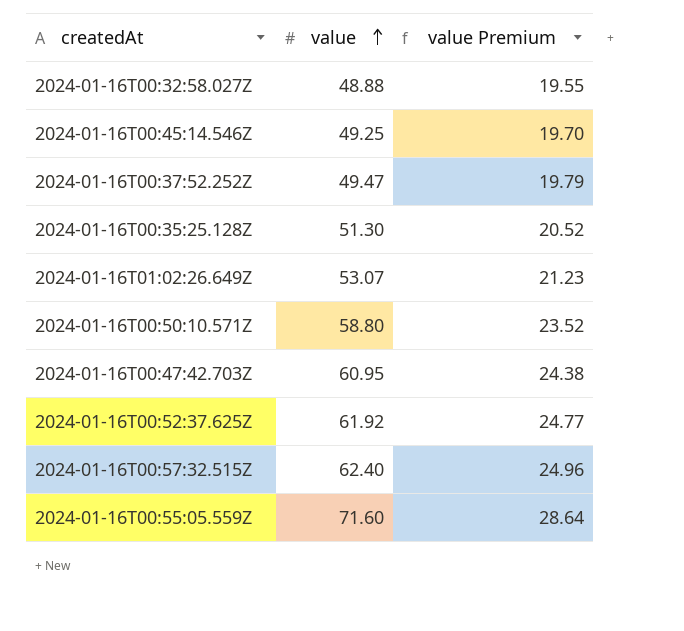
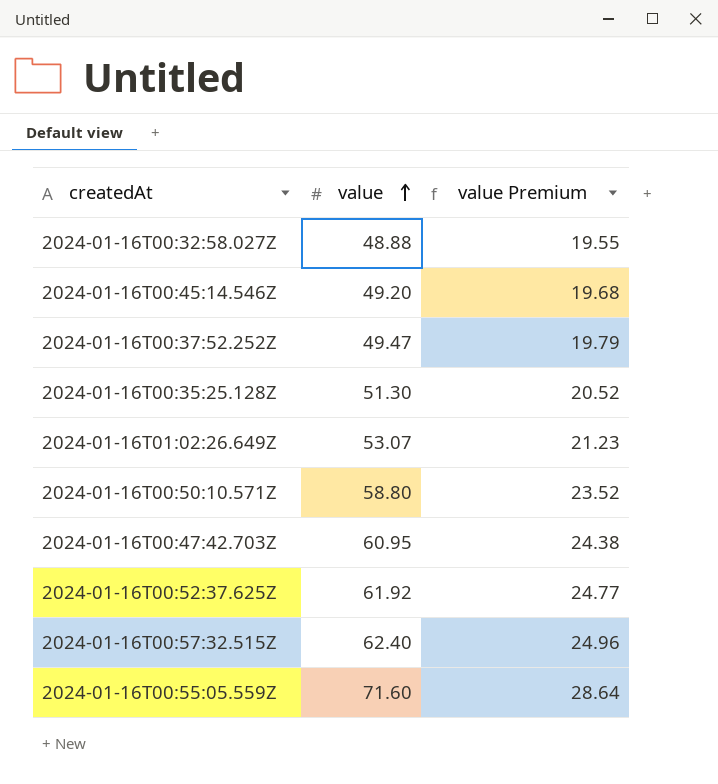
2024-01-16T00:45:14.546Z | value: 49.25 -> 49.20
2024-01-16T00:45:14.546Z | value Premium: 19.70 -> 19.68

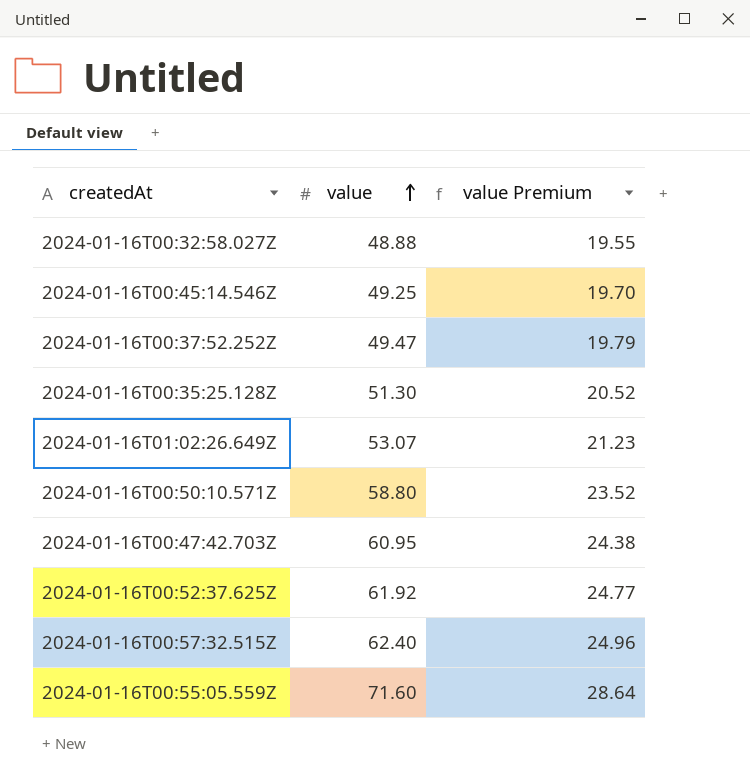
2024-01-16T00:45:14.546Z | value: 49.20 -> 49.25
2024-01-16T00:45:14.546Z | value Premium: 19.68 -> 19.70

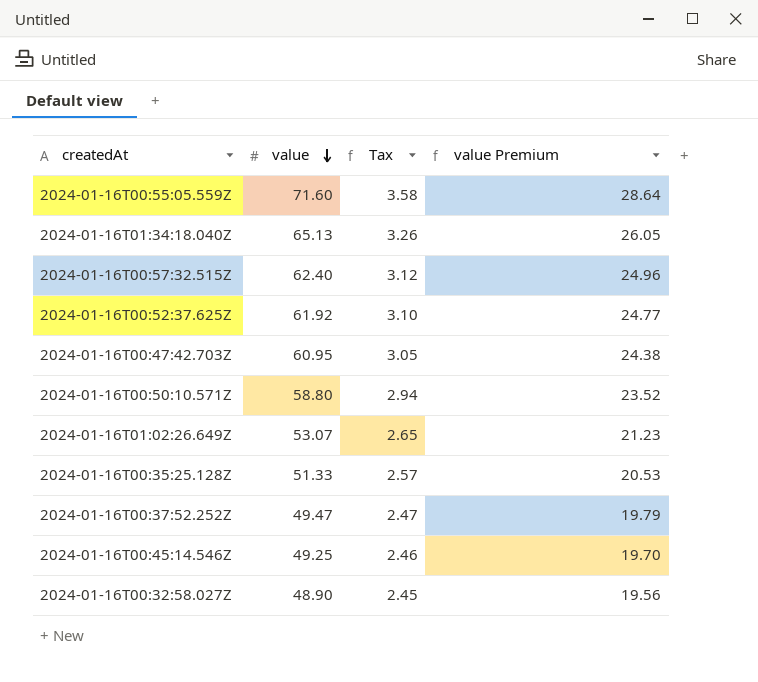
row order: value ascending -> value descending
column Tax | formula: none -> [value] * 0.05
row 2024-01-16T01:34:18.040Z: none -> 65.13 | 3.26 | 26.05
2024-01-16T00:35:25.128Z | value: 51.30 -> 51.33
2024-01-16T00:35:25.128Z | value Premium: 20.52 -> 20.53
2024-01-16T00:32:58.027Z | value: 48.88 -> 48.90
2024-01-16T00:32:58.027Z | value Premium: 19.55 -> 19.56

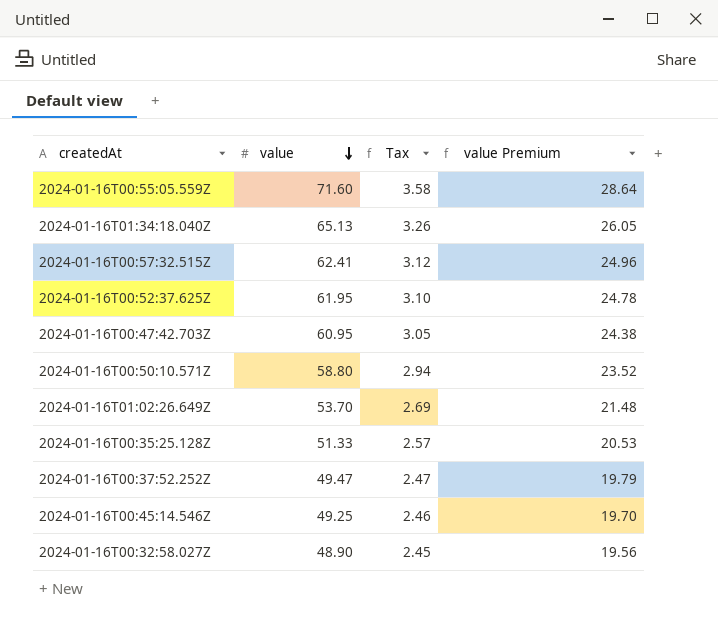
2024-01-16T00:57:32.515Z | value: 62.40 -> 62.41
2024-01-16T00:52:37.625Z | value: 61.92 -> 61.95
2024-01-16T00:52:37.625Z | value Premium: 24.77 -> 24.78
2024-01-16T01:02:26.649Z | value: 53.07 -> 53.70
2024-01-16T01:02:26.649Z | Tax: 2.65 -> 2.69
2024-01-16T01:02:26.649Z | value Premium: 21.23 -> 21.48

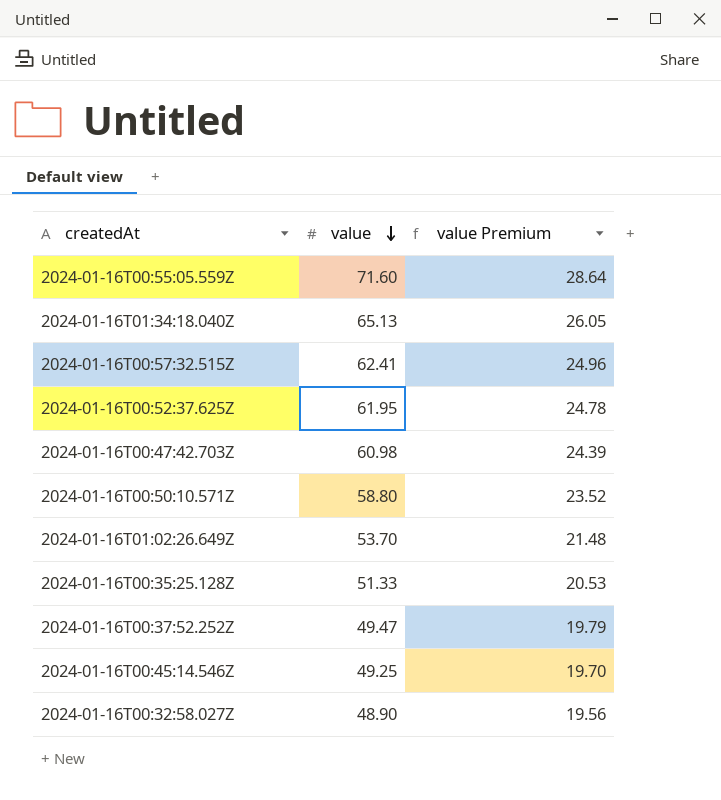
column Tax | formula: [value] * 0.05 -> none
2024-01-16T00:47:42.703Z | value: 60.95 -> 60.98
2024-01-16T00:47:42.703Z | value Premium: 24.38 -> 24.39

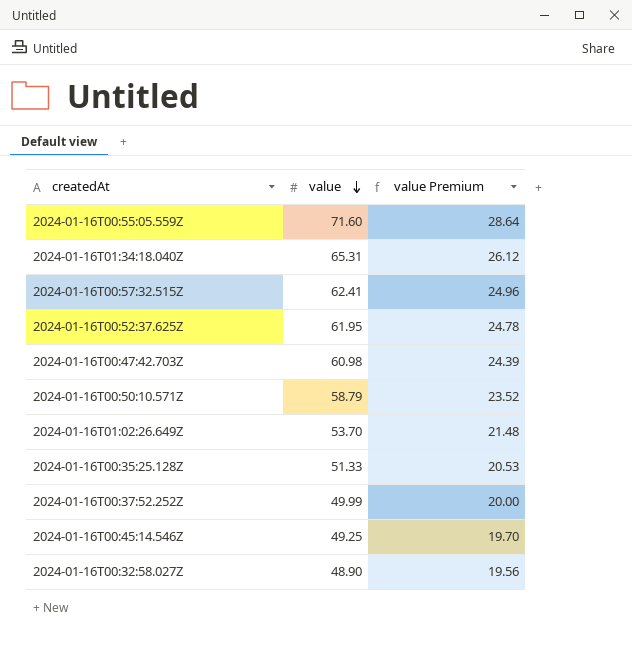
2024-01-16T01:34:18.040Z | value: 65.13 -> 65.31
2024-01-16T01:34:18.040Z | value Premium: 26.05 -> 26.12
2024-01-16T00:50:10.571Z | value: 58.80 -> 58.79
2024-01-16T00:37:52.252Z | value: 49.47 -> 49.99
2024-01-16T00:37:52.252Z | value Premium: 19.79 -> 20.00

